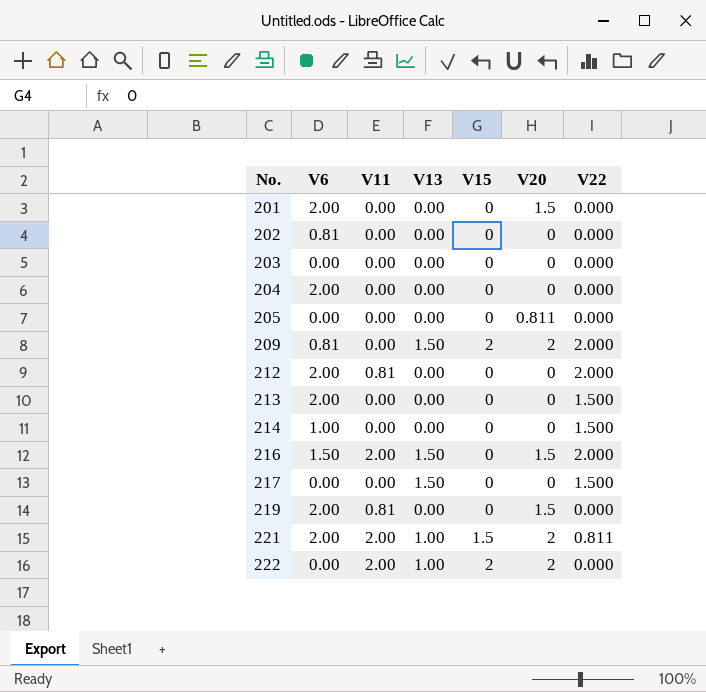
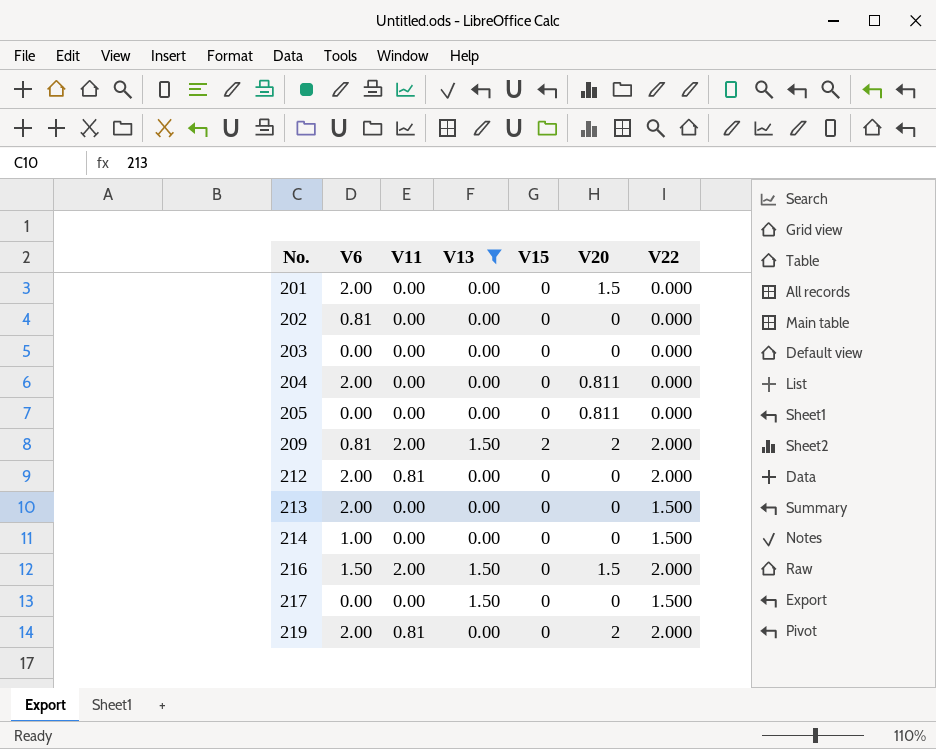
filter: none -> V13 != 1.00
204 | V20: 0 -> 0.811
209 | V11: 0.00 -> 2.00
219 | V20: 1.5 -> 2
219 | V22: 0.000 -> 2.000

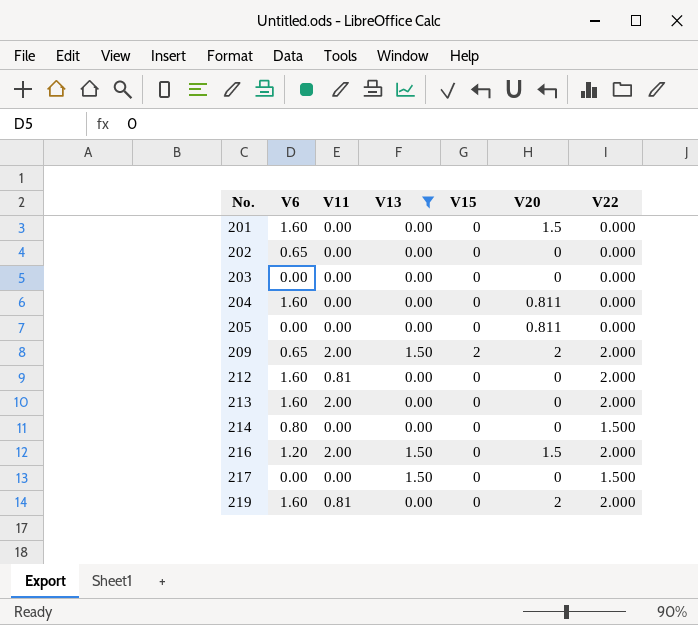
201 | V6: 2.00 -> 1.60
202 | V6: 0.81 -> 0.65
204 | V6: 2.00 -> 1.60
209 | V6: 0.81 -> 0.65
212 | V6: 2.00 -> 1.60
213 | V6: 2.00 -> 1.60
213 | V11: 0.00 -> 2.00
213 | V22: 1.500 -> 2.000
214 | V6: 1.00 -> 0.80
216 | V6: 1.50 -> 1.20
219 | V6: 2.00 -> 1.60

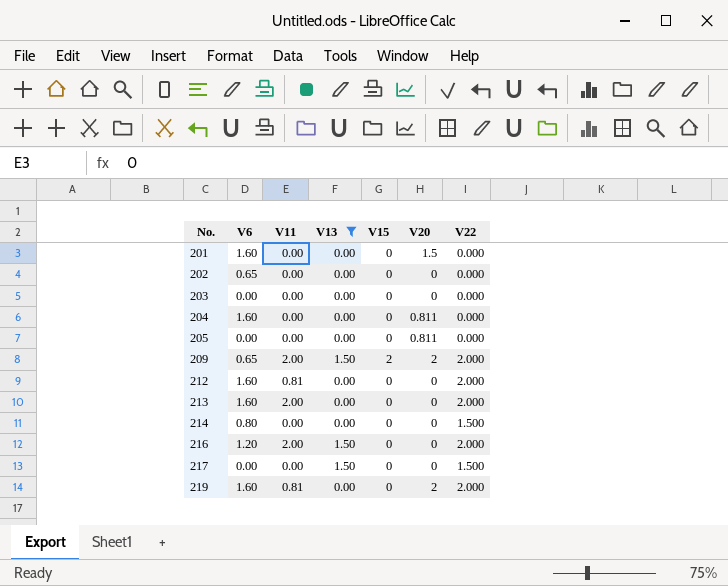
216 | V20: 1.5 -> 0

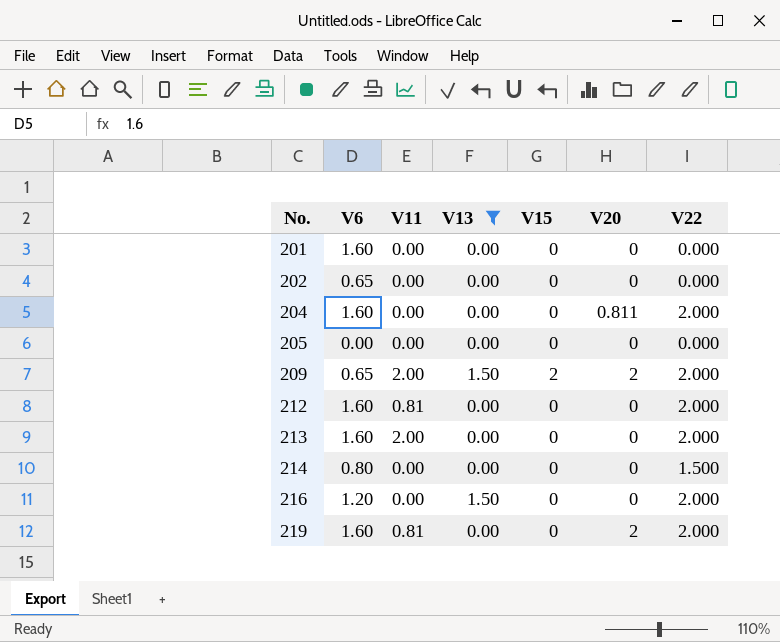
row 203: 0.00 | 0.00 | 0.00 | 0 | 0 | 0.000 -> none
row 217: 0.00 | 0.00 | 1.50 | 0 | 0 | 1.500 -> none
201 | V20: 1.5 -> 0
204 | V22: 0.000 -> 2.000
205 | V20: 0.811 -> 0
216 | V11: 2.00 -> 0.00

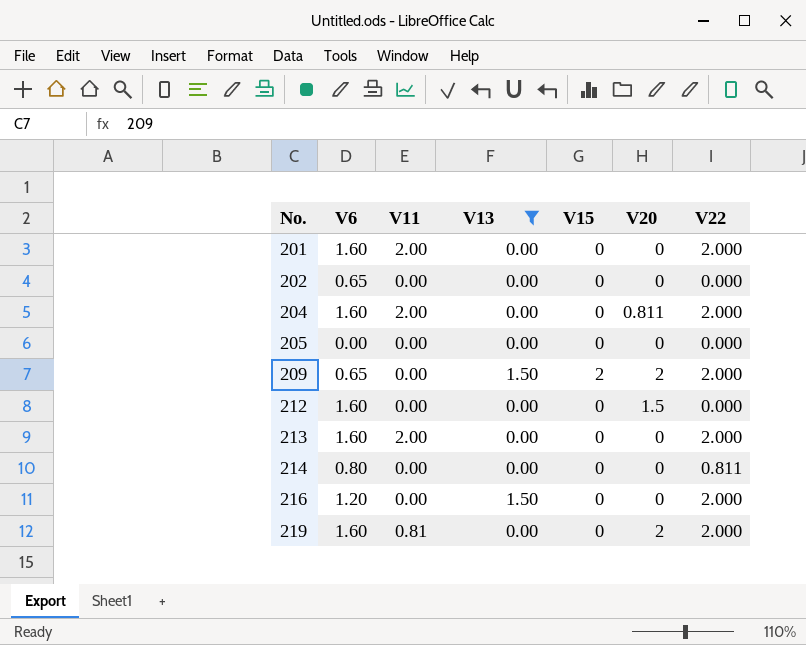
201 | V11: 0.00 -> 2.00
201 | V22: 0.000 -> 2.000
204 | V11: 0.00 -> 2.00
209 | V11: 2.00 -> 0.00
212 | V11: 0.81 -> 0.00
212 | V20: 0 -> 1.5
212 | V22: 2.000 -> 0.000
214 | V22: 1.500 -> 0.811

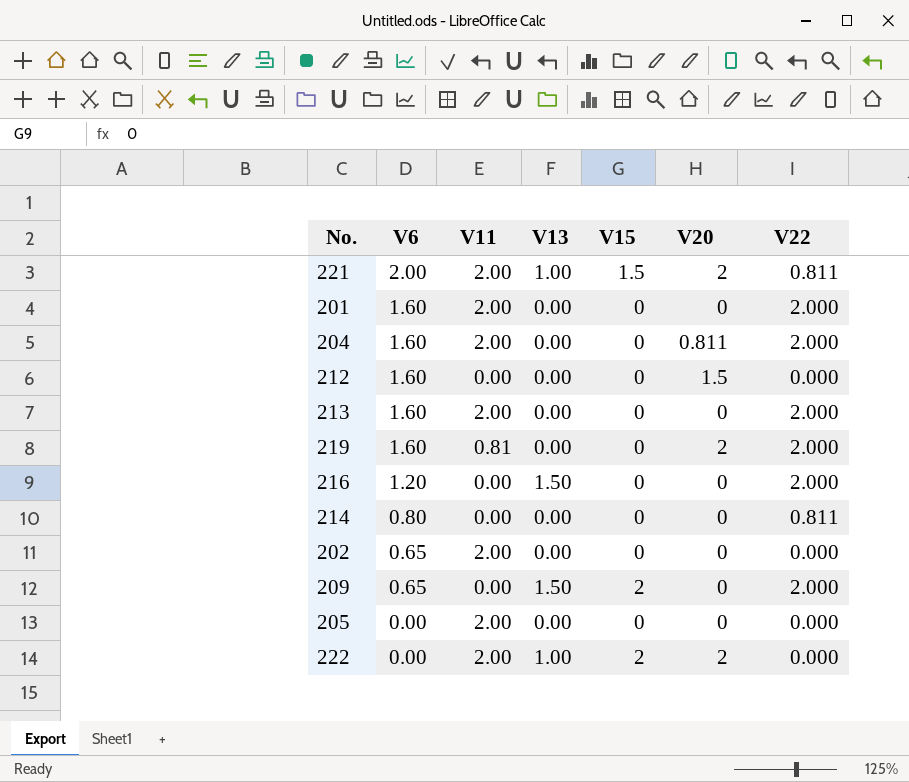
filter: V13 != 1.00 -> none
row order: No. ascending -> V6 descending
202 | V11: 0.00 -> 2.00
209 | V20: 2 -> 0
205 | V11: 0.00 -> 2.00

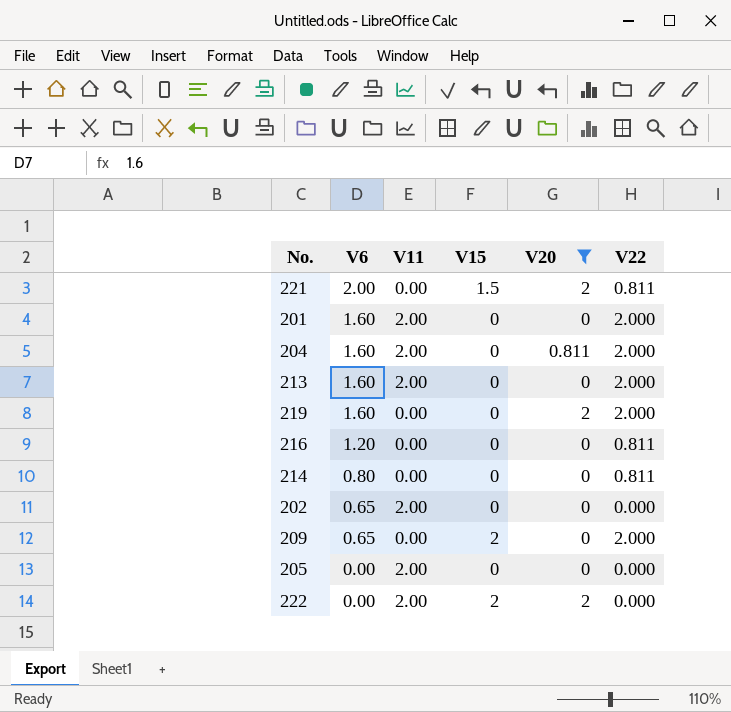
filter: none -> V20 != 1.5
column V13 | position: 4 -> none
221 | V11: 2.00 -> 0.00
219 | V11: 0.81 -> 0.00
216 | V22: 2.000 -> 0.811

